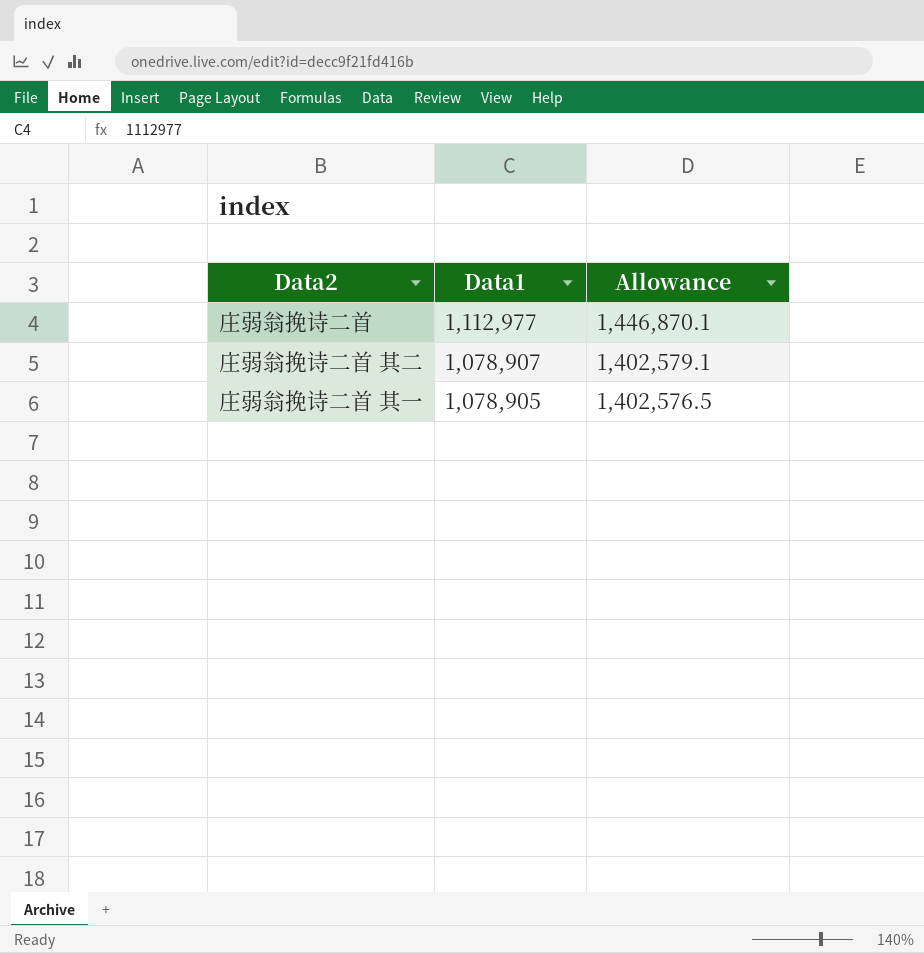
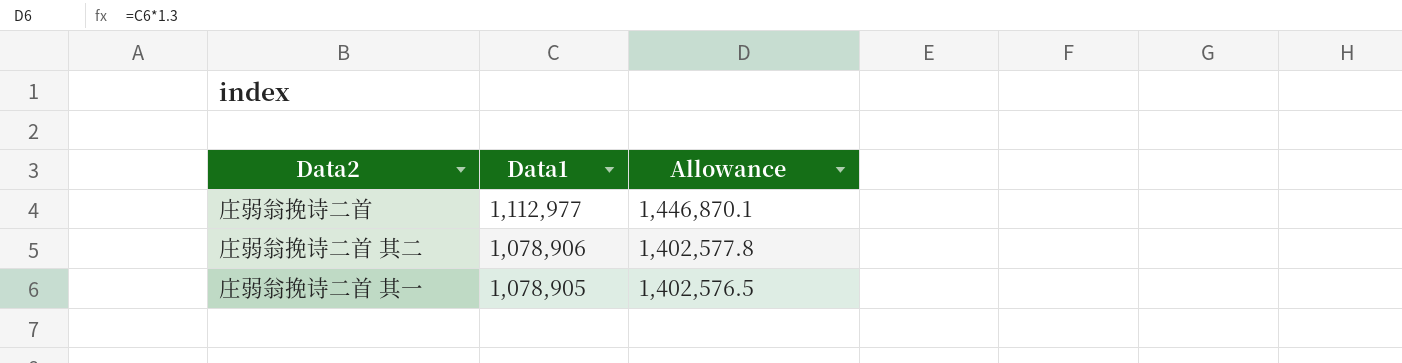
庄弱翁挽诗二首 其二 | Data1: 1,078,907 -> 1,078,906
庄弱翁挽诗二首 其二 | Allowance: 1,402,579.1 -> 1,402,577.8

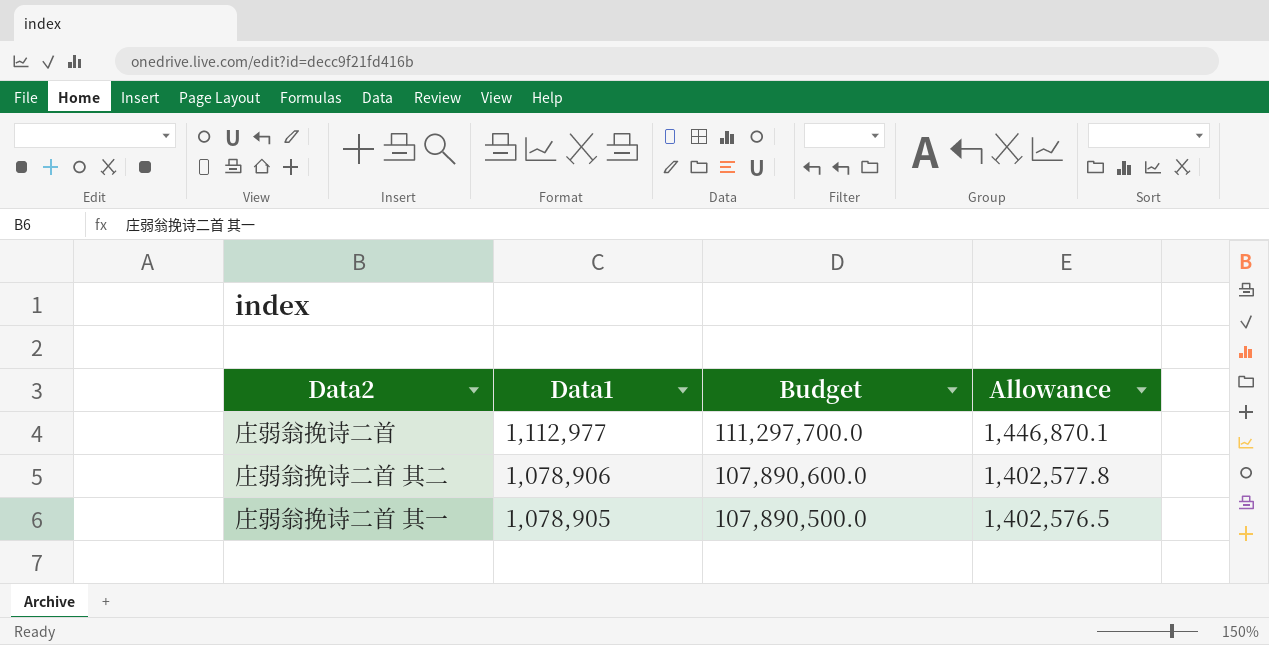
column Budget | formula: none -> [Data1] * 100

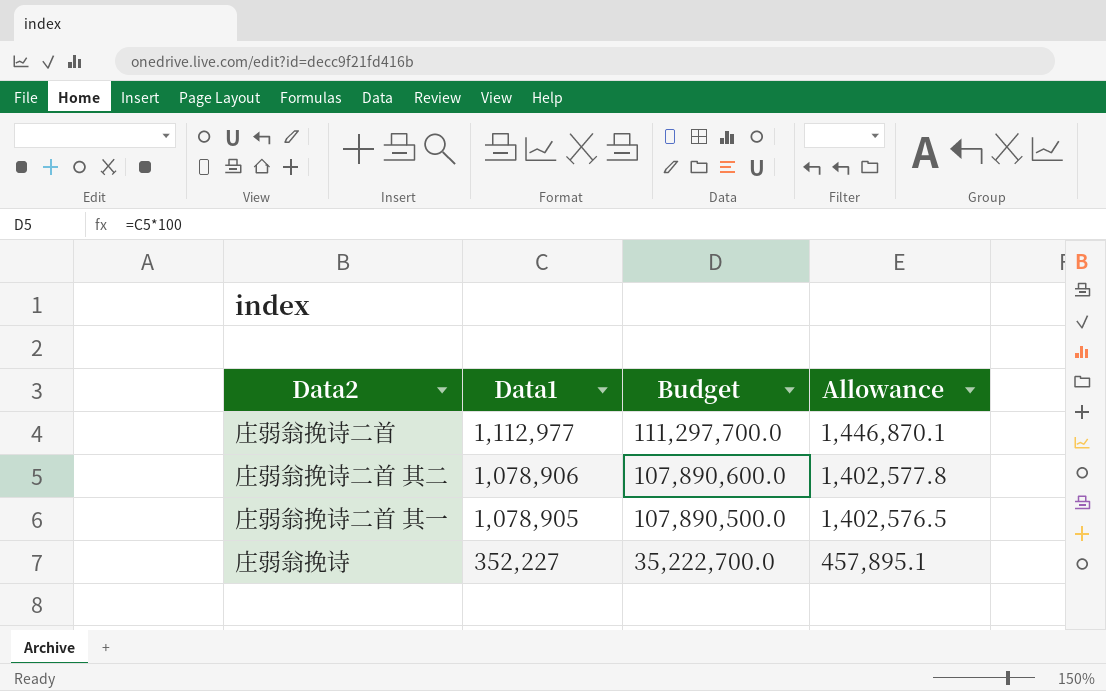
row 庄弱翁挽诗: none -> 352,227 | 35,222,700.0 | 457,895.1

